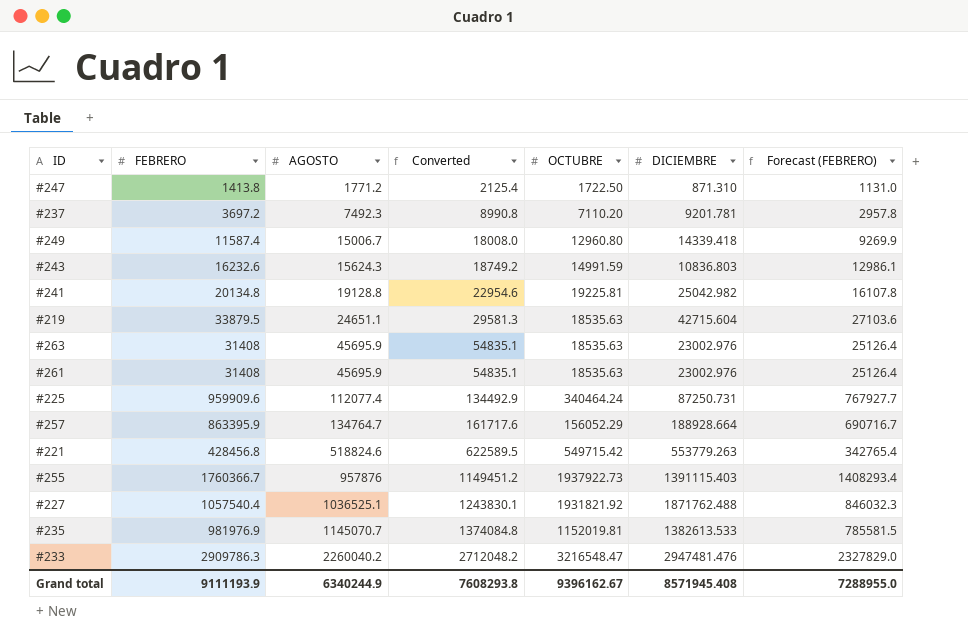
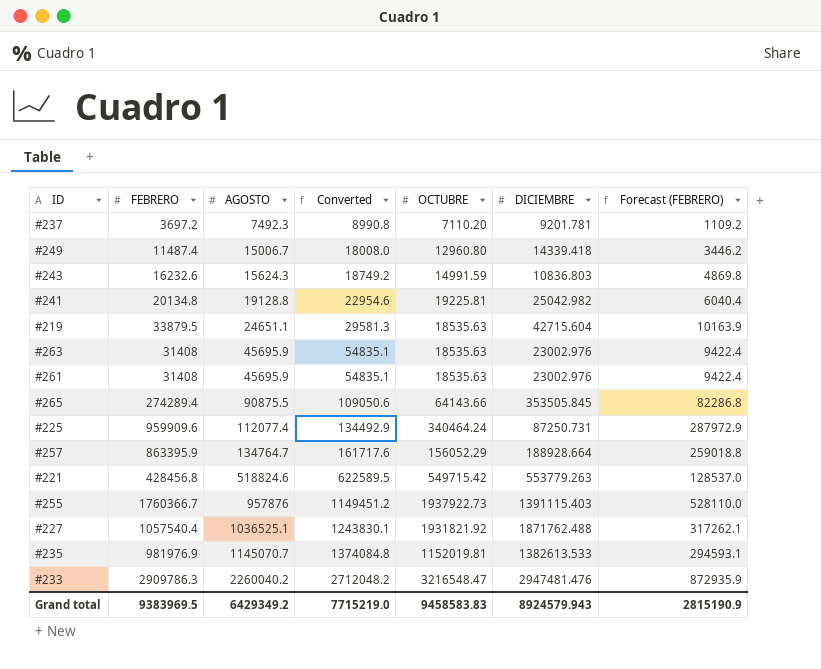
column Forecast (FEBRERO) | formula: [FEBRERO] * 0.8 -> [FEBRERO] * 0.3
row #247: 1413.8 | 1771.2 | 2125.4 | 1722.50 | 871.310 | 1131.0 -> none
#249 | FEBRERO: 11587.4 -> 11487.4
row #265: none -> 274289.4 | 90875.5 | 109050.6 | 64143.66 | 353505.845 | 82286.8
Grand total | FEBRERO: 9111193.9 -> 9383969.5
Grand total | AGOSTO: 6340244.9 -> 6429349.2
Grand total | Converted: 7608293.8 -> 7715219.0
Grand total | OCTUBRE: 9396162.67 -> 9458583.83
Grand total | DICIEMBRE: 8571945.408 -> 8924579.943
Grand total | Forecast (FEBRERO): 7288955.0 -> 2815190.9

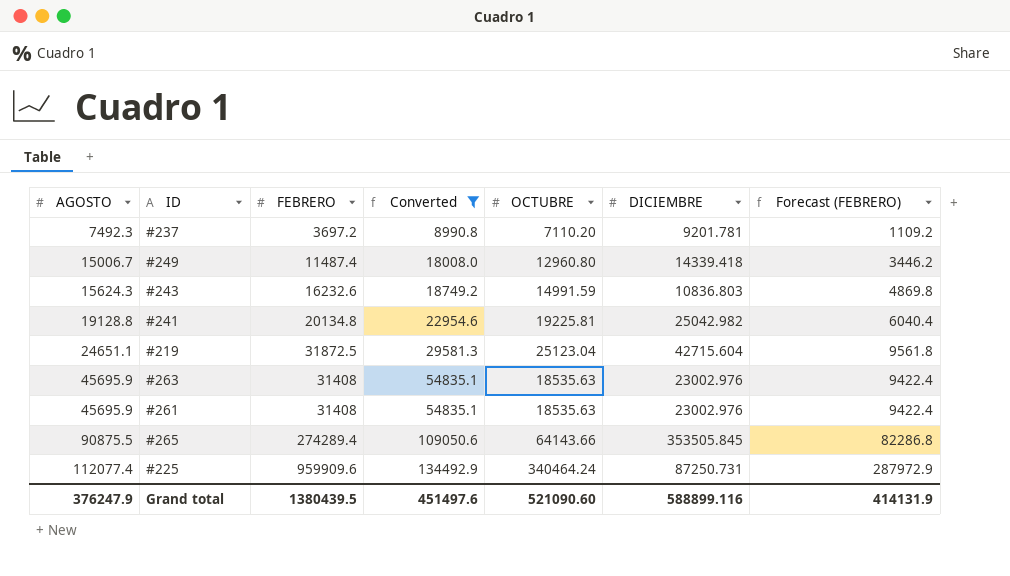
filter: none -> Converted <= 134492.9
column AGOSTO | position: 3 -> 1
#219 | FEBRERO: 33879.5 -> 31872.5
#219 | OCTUBRE: 18535.63 -> 25123.04
#219 | Forecast (FEBRERO): 10163.9 -> 9561.8
Grand total | AGOSTO: 6429349.2 -> 376247.9
Grand total | FEBRERO: 9383969.5 -> 1380439.5
Grand total | Converted: 7715219.0 -> 451497.6
Grand total | OCTUBRE: 9458583.83 -> 521090.60
Grand total | DICIEMBRE: 8924579.943 -> 588899.116
Grand total | Forecast (FEBRERO): 2815190.9 -> 414131.9

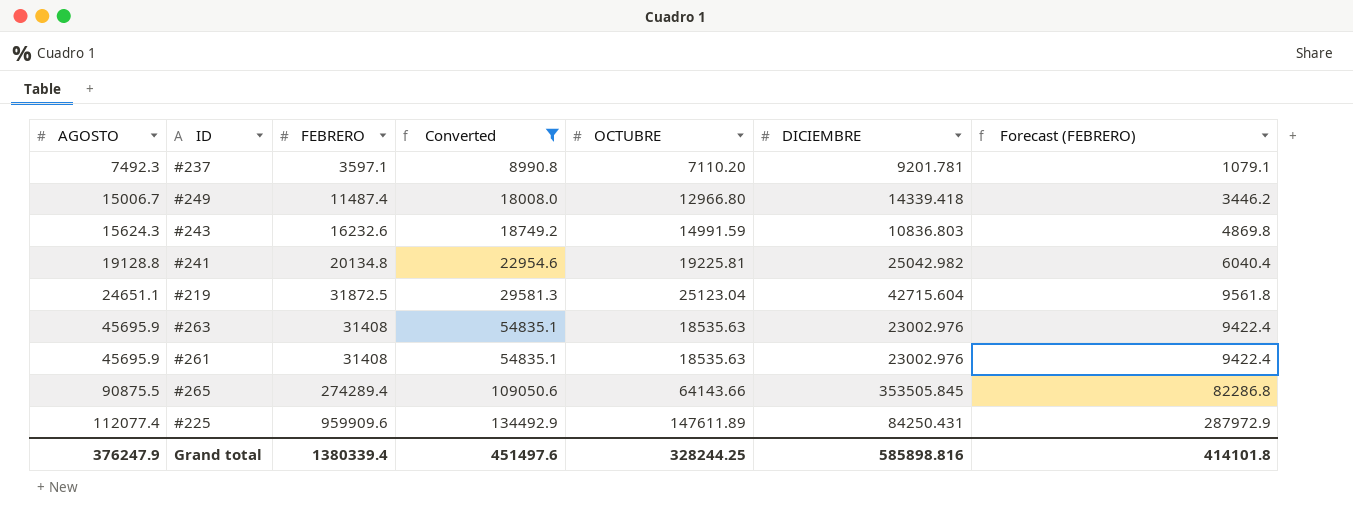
#237 | FEBRERO: 3697.2 -> 3597.1
#237 | Forecast (FEBRERO): 1109.2 -> 1079.1
#249 | OCTUBRE: 12960.80 -> 12966.80
#225 | OCTUBRE: 340464.24 -> 147611.89
#225 | DICIEMBRE: 87250.731 -> 84250.431
Grand total | FEBRERO: 1380439.5 -> 1380339.4
Grand total | OCTUBRE: 521090.60 -> 328244.25
Grand total | DICIEMBRE: 588899.116 -> 585898.816
Grand total | Forecast (FEBRERO): 414131.9 -> 414101.8

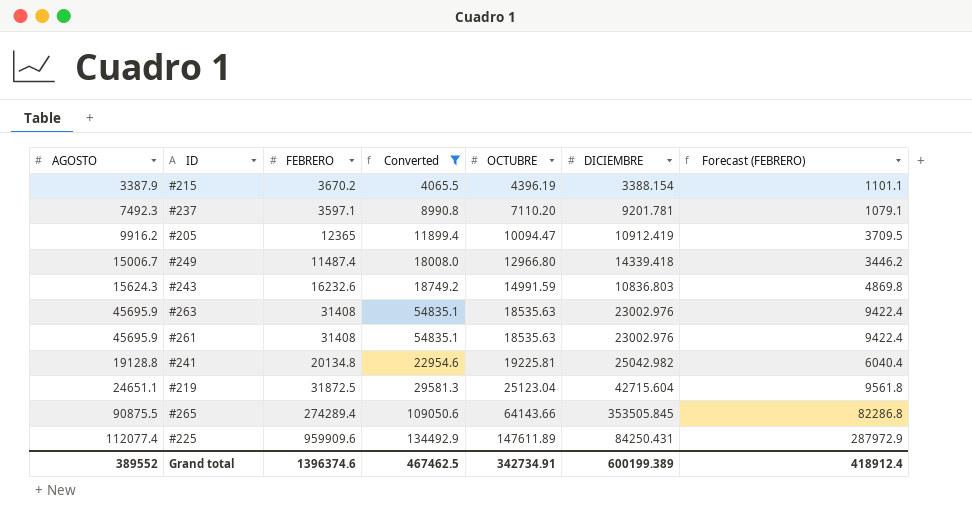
row order: AGOSTO ascending -> OCTUBRE ascending
row #215: none -> 3387.9 | 3670.2 | 4065.5 | 4396.19 | 3388.154 | 1101.1
row #205: none -> 9916.2 | 12365 | 11899.4 | 10094.47 | 10912.419 | 3709.5
Grand total | AGOSTO: 376247.9 -> 389552
Grand total | FEBRERO: 1380339.4 -> 1396374.6
Grand total | Converted: 451497.6 -> 467462.5
Grand total | OCTUBRE: 328244.25 -> 342734.91
Grand total | DICIEMBRE: 585898.816 -> 600199.389
Grand total | Forecast (FEBRERO): 414101.8 -> 418912.4

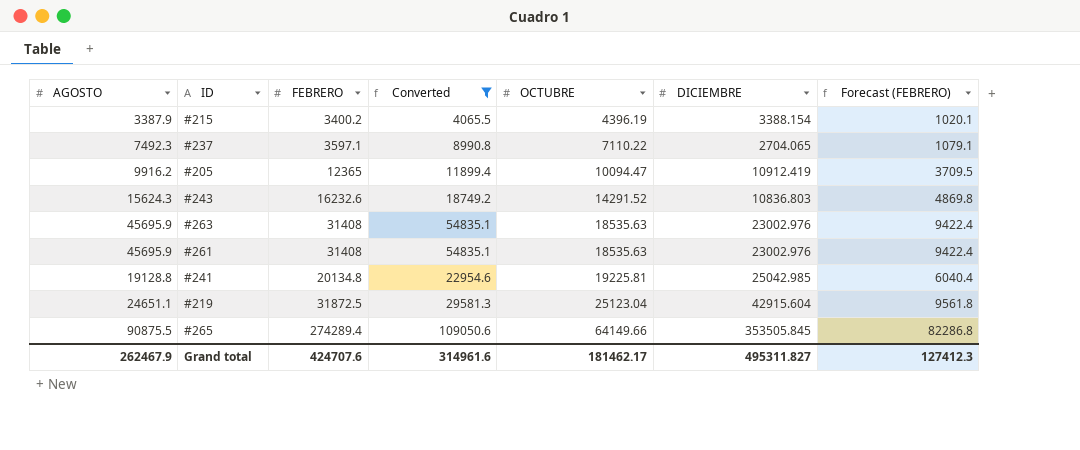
row #249: 15006.7 | 11487.4 | 18008.0 | 12966.80 | 14339.418 | 3446.2 -> none
row #225: 112077.4 | 959909.6 | 134492.9 | 147611.89 | 84250.431 | 287972.9 -> none
#215 | FEBRERO: 3670.2 -> 3400.2
#215 | Forecast (FEBRERO): 1101.1 -> 1020.1
#237 | OCTUBRE: 7110.20 -> 7110.22
#237 | DICIEMBRE: 9201.781 -> 2704.065
#243 | OCTUBRE: 14991.59 -> 14291.52
#241 | DICIEMBRE: 25042.982 -> 25042.985
#219 | DICIEMBRE: 42715.604 -> 42915.604
#265 | OCTUBRE: 64143.66 -> 64149.66
Grand total | AGOSTO: 389552 -> 262467.9
Grand total | FEBRERO: 1396374.6 -> 424707.6
Grand total | Converted: 467462.5 -> 314961.6
Grand total | OCTUBRE: 342734.91 -> 181462.17
Grand total | DICIEMBRE: 600199.389 -> 495311.827
Grand total | Forecast (FEBRERO): 418912.4 -> 127412.3

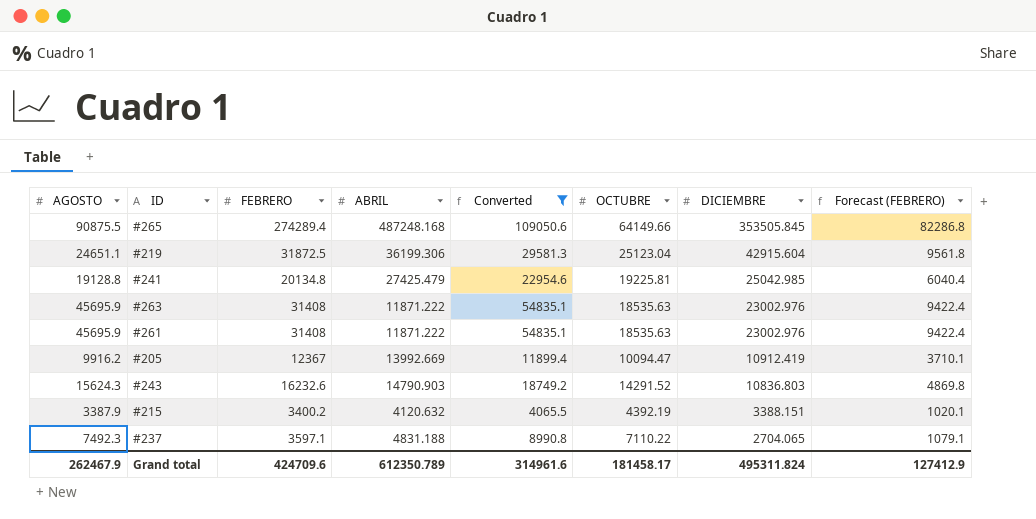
row order: OCTUBRE ascending -> DICIEMBRE descending
column ABRIL | position: none -> 4
#205 | FEBRERO: 12365 -> 12367
#205 | Forecast (FEBRERO): 3709.5 -> 3710.1
#215 | OCTUBRE: 4396.19 -> 4392.19
#215 | DICIEMBRE: 3388.154 -> 3388.151
Grand total | FEBRERO: 424707.6 -> 424709.6
Grand total | OCTUBRE: 181462.17 -> 181458.17
Grand total | DICIEMBRE: 495311.827 -> 495311.824
Grand total | Forecast (FEBRERO): 127412.3 -> 127412.9

